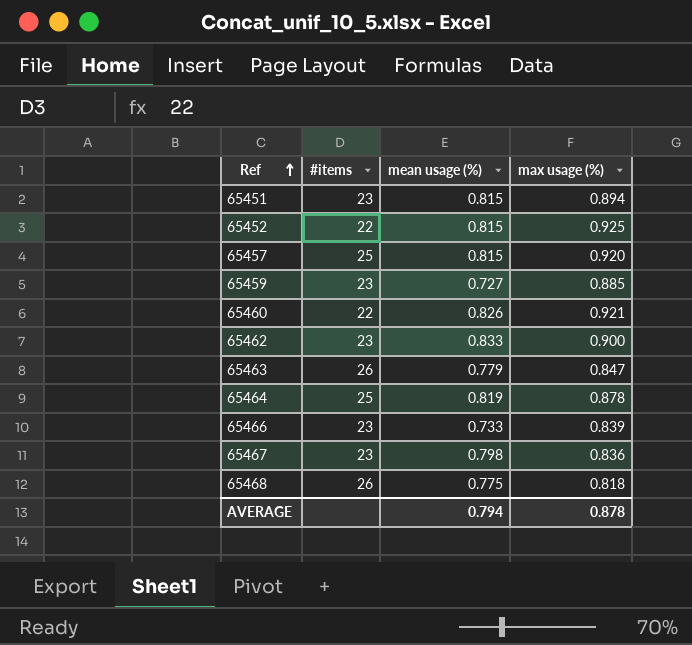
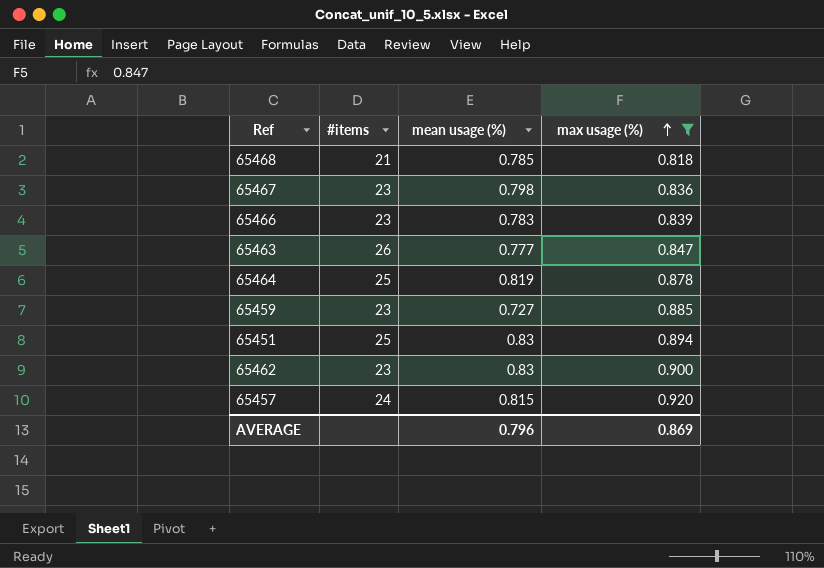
filter: none -> max usage (%) <= 0.920
row order: Ref ascending -> max usage (%) ascending
65468 | #items: 26 -> 21
65468 | mean usage (%): 0.775 -> 0.785
65466 | mean usage (%): 0.733 -> 0.783
65463 | mean usage (%): 0.779 -> 0.777
65451 | #items: 23 -> 25
65451 | mean usage (%): 0.815 -> 0.83
65462 | mean usage (%): 0.833 -> 0.83
65457 | #items: 25 -> 24
AVERAGE | mean usage (%): 0.794 -> 0.796
AVERAGE | max usage (%): 0.878 -> 0.869

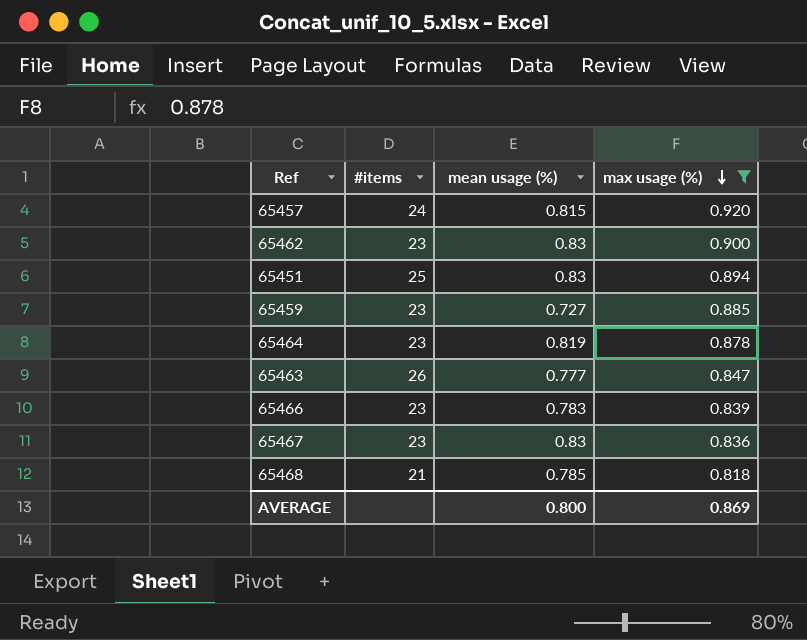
row order: max usage (%) ascending -> max usage (%) descending
65464 | #items: 25 -> 23
65467 | mean usage (%): 0.798 -> 0.83
AVERAGE | mean usage (%): 0.796 -> 0.800

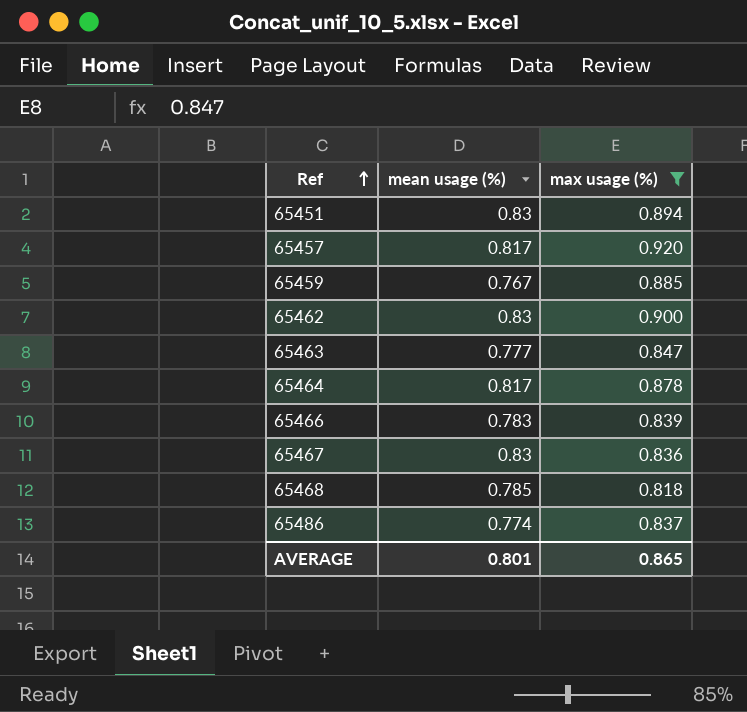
row order: max usage (%) descending -> Ref ascending
column #items | position: 2 -> none
65457 | mean usage (%): 0.815 -> 0.817
65459 | mean usage (%): 0.727 -> 0.767
65464 | mean usage (%): 0.819 -> 0.817
row 65486: none -> 0.774 | 0.837
AVERAGE | mean usage (%): 0.800 -> 0.801
AVERAGE | max usage (%): 0.869 -> 0.865

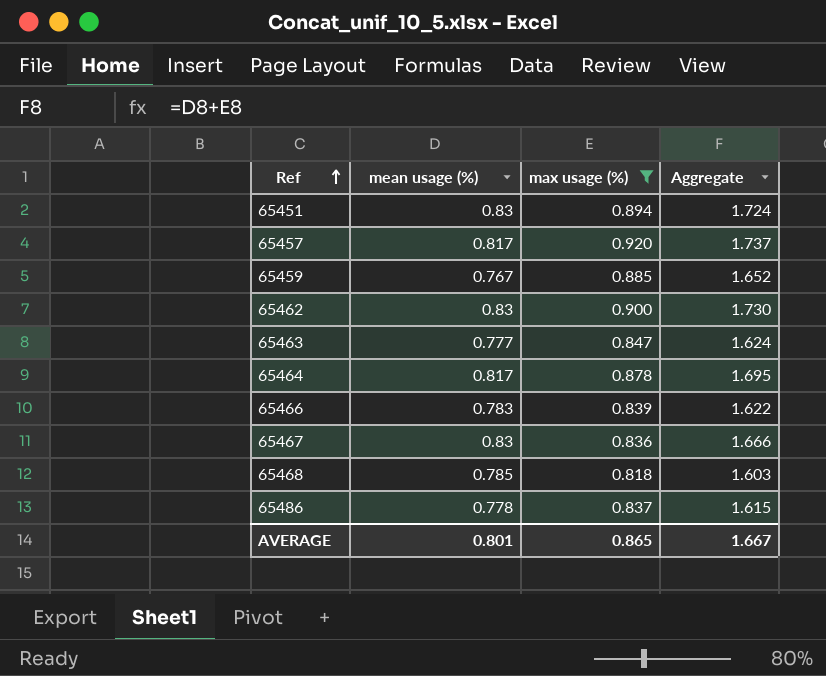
column Aggregate | formula: none -> [mean usage (%)] + [max usage (%)]
65486 | mean usage (%): 0.774 -> 0.778

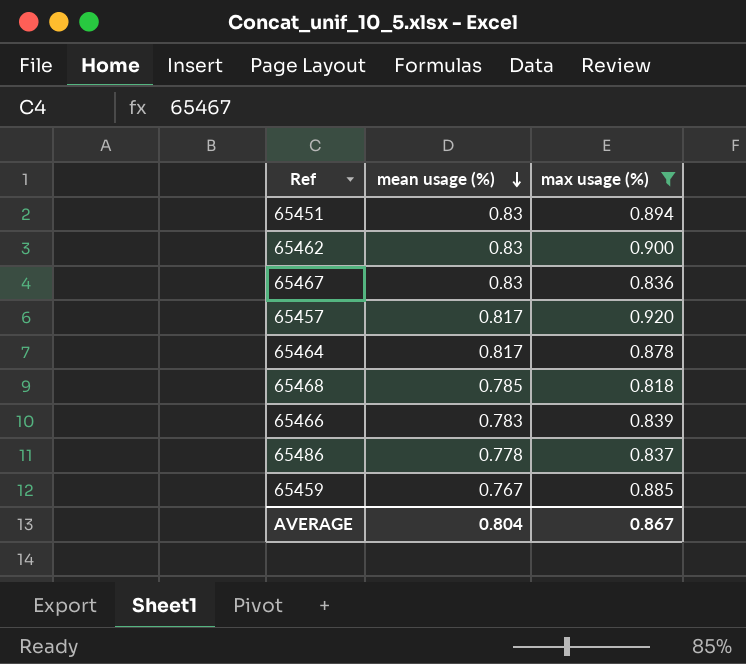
row order: Ref ascending -> mean usage (%) descending
column Aggregate | formula: [mean usage (%)] + [max usage (%)] -> none
row 65463: 0.777 | 0.847 | 1.624 -> none
AVERAGE | mean usage (%): 0.801 -> 0.804
AVERAGE | max usage (%): 0.865 -> 0.867

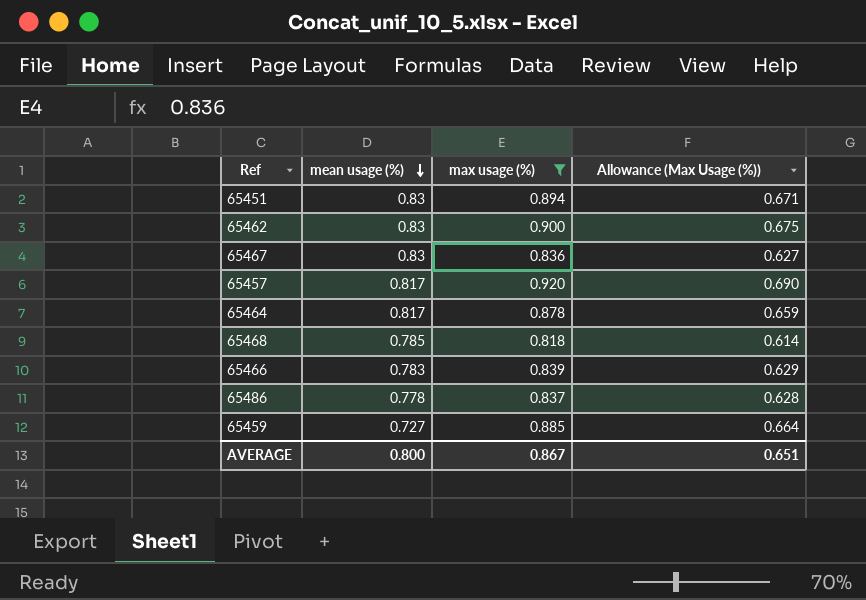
column Allowance (Max Usage (%)) | formula: none -> [max usage (%)] * 0.75
65459 | mean usage (%): 0.767 -> 0.727
AVERAGE | mean usage (%): 0.804 -> 0.800

